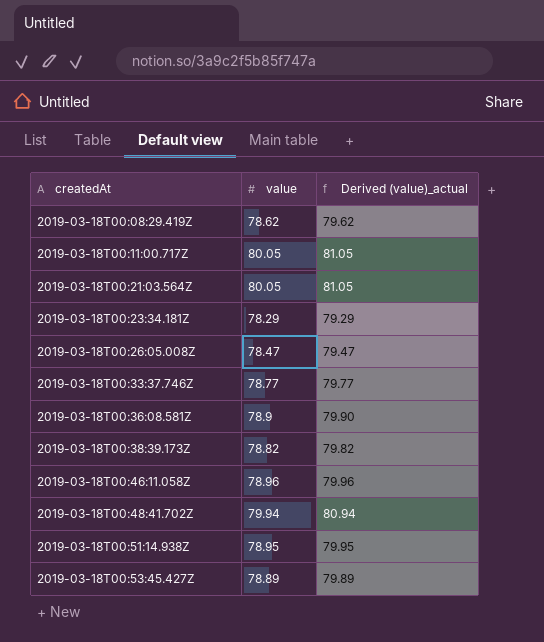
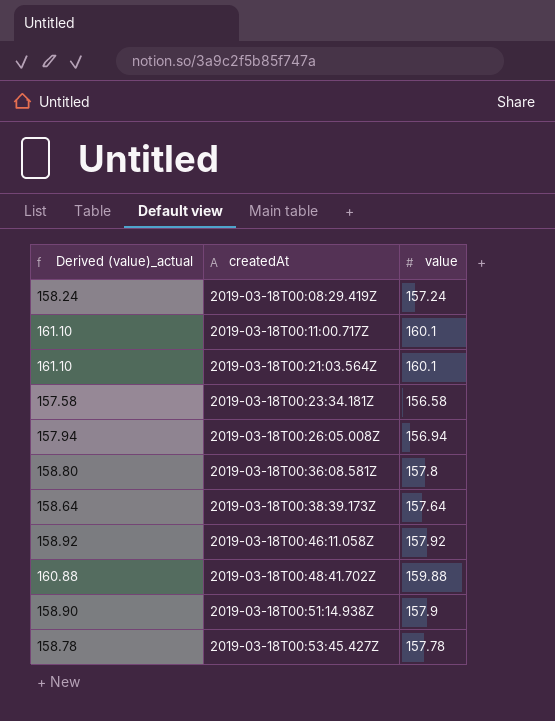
column Derived (value)_actual | position: 3 -> 1
row 2019-03-18T00:33:37.746Z: 78.77 | 79.77 -> none
2019-03-18T00:08:29.419Z | Derived (value)_actual: 79.62 -> 158.24
2019-03-18T00:08:29.419Z | value: 78.62 -> 157.24
2019-03-18T00:11:00.717Z | Derived (value)_actual: 81.05 -> 161.10
2019-03-18T00:11:00.717Z | value: 80.05 -> 160.1
2019-03-18T00:21:03.564Z | Derived (value)_actual: 81.05 -> 161.10
2019-03-18T00:21:03.564Z | value: 80.05 -> 160.1
2019-03-18T00:23:34.181Z | Derived (value)_actual: 79.29 -> 157.58
2019-03-18T00:23:34.181Z | value: 78.29 -> 156.58
2019-03-18T00:26:05.008Z | Derived (value)_actual: 79.47 -> 157.94
2019-03-18T00:26:05.008Z | value: 78.47 -> 156.94
2019-03-18T00:36:08.581Z | Derived (value)_actual: 79.90 -> 158.80
2019-03-18T00:36:08.581Z | value: 78.9 -> 157.8
2019-03-18T00:38:39.173Z | Derived (value)_actual: 79.82 -> 158.64
2019-03-18T00:38:39.173Z | value: 78.82 -> 157.64
2019-03-18T00:46:11.058Z | Derived (value)_actual: 79.96 -> 158.92
2019-03-18T00:46:11.058Z | value: 78.96 -> 157.92
2019-03-18T00:48:41.702Z | Derived (value)_actual: 80.94 -> 160.88
2019-03-18T00:48:41.702Z | value: 79.94 -> 159.88
2019-03-18T00:51:14.938Z | Derived (value)_actual: 79.95 -> 158.90
2019-03-18T00:51:14.938Z | value: 78.95 -> 157.9
2019-03-18T00:53:45.427Z | Derived (value)_actual: 79.89 -> 158.78
2019-03-18T00:53:45.427Z | value: 78.89 -> 157.78

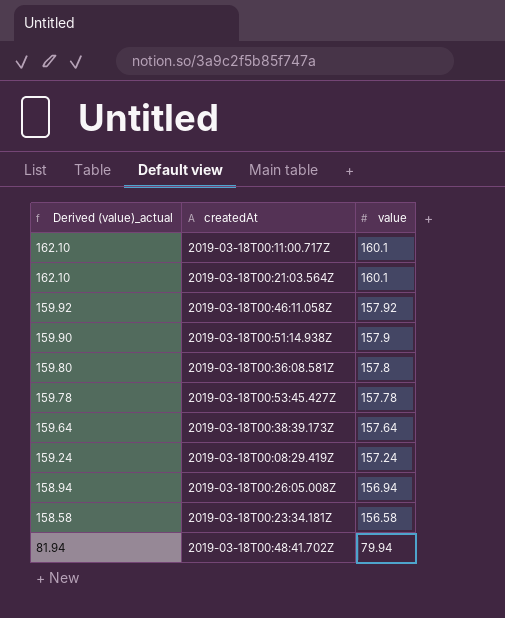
row order: createdAt ascending -> Derived (value)_actual descending
column Derived (value)_actual | formula: [value] + 1 -> [value] + 2
2019-03-18T00:48:41.702Z | value: 159.88 -> 79.94

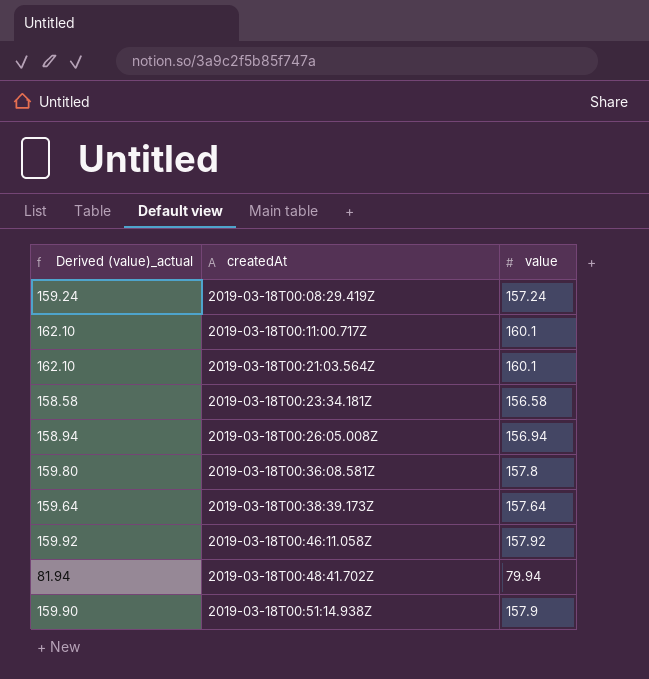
row order: Derived (value)_actual descending -> createdAt ascending
row 2019-03-18T00:53:45.427Z: 159.78 | 157.78 -> none

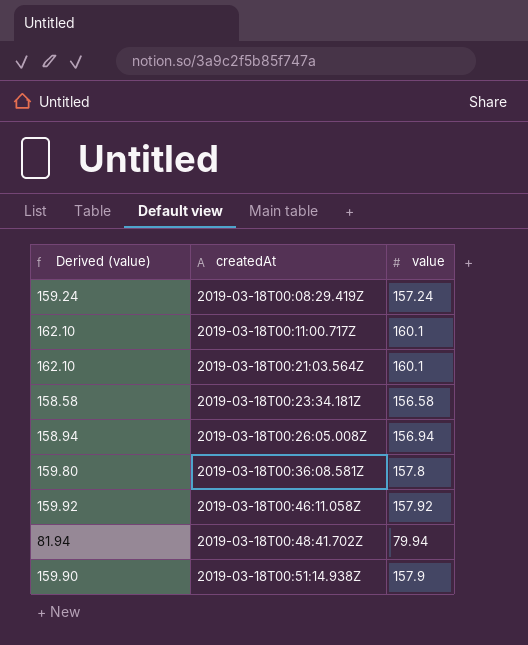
column name: Derived (value)_actual -> Derived (value)
row 2019-03-18T00:38:39.173Z: 159.64 | 157.64 -> none

